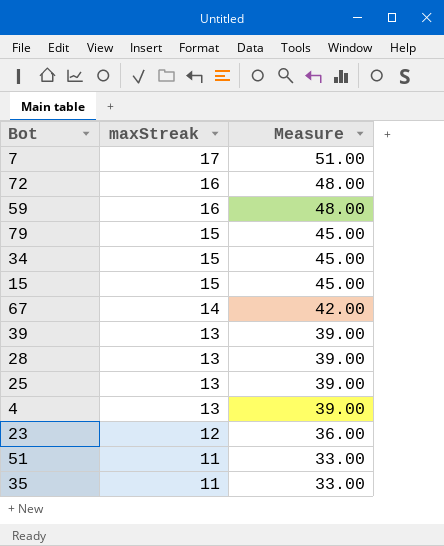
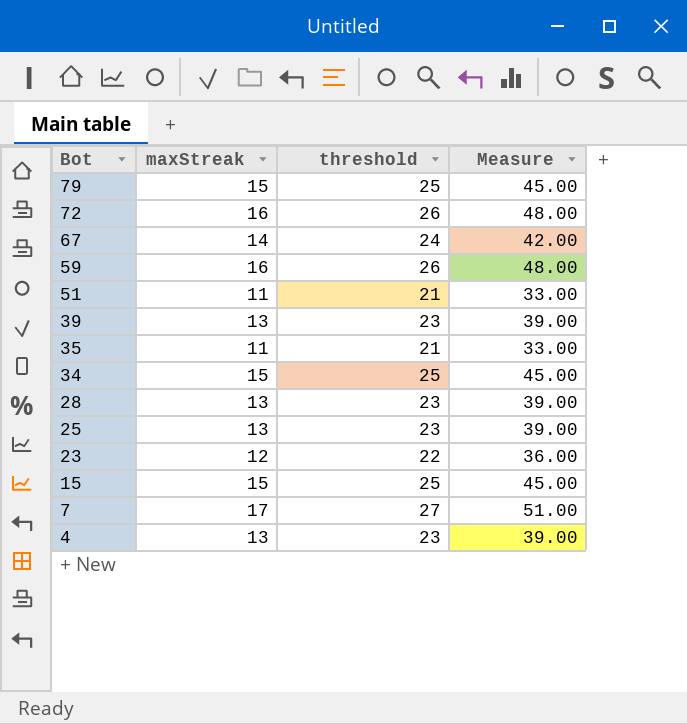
row order: maxStreak descending -> Bot descending
column threshold | formula: none -> [maxStreak] + 10

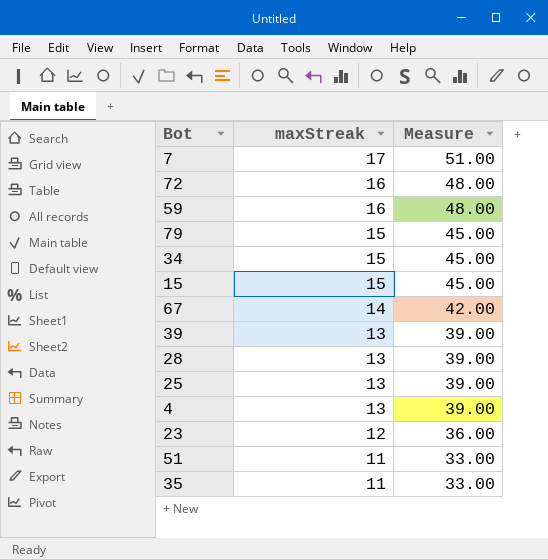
row order: Bot descending -> maxStreak descending
column threshold | formula: [maxStreak] + 10 -> none

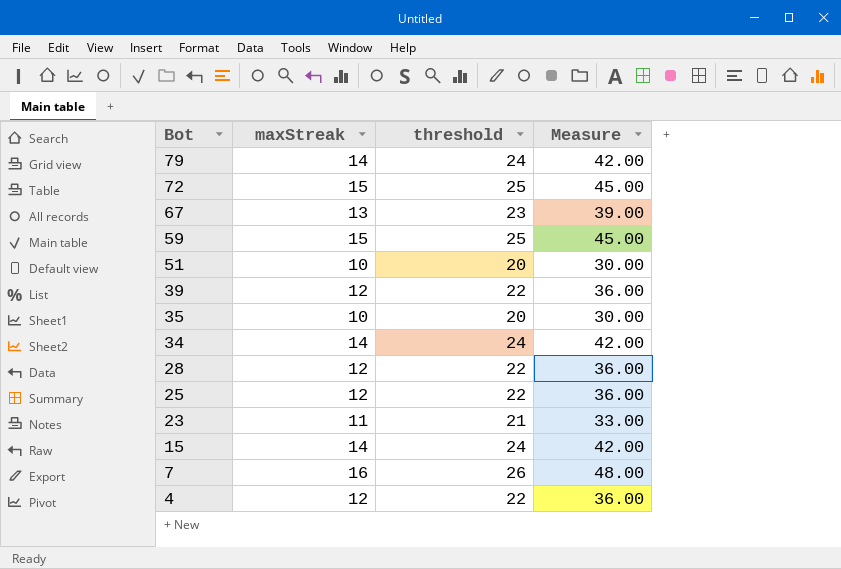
row order: maxStreak descending -> Bot descending
column threshold | formula: none -> [maxStreak] + 10
79 | maxStreak: 15 -> 14
79 | Measure: 45.00 -> 42.00
72 | maxStreak: 16 -> 15
72 | Measure: 48.00 -> 45.00
67 | maxStreak: 14 -> 13
67 | Measure: 42.00 -> 39.00
59 | maxStreak: 16 -> 15
59 | Measure: 48.00 -> 45.00
51 | maxStreak: 11 -> 10
51 | Measure: 33.00 -> 30.00
39 | maxStreak: 13 -> 12
39 | Measure: 39.00 -> 36.00
35 | maxStreak: 11 -> 10
35 | Measure: 33.00 -> 30.00
34 | maxStreak: 15 -> 14
34 | Measure: 45.00 -> 42.00
28 | maxStreak: 13 -> 12
28 | Measure: 39.00 -> 36.00
25 | maxStreak: 13 -> 12
25 | Measure: 39.00 -> 36.00
23 | maxStreak: 12 -> 11
23 | Measure: 36.00 -> 33.00
15 | maxStreak: 15 -> 14
15 | Measure: 45.00 -> 42.00
7 | maxStreak: 17 -> 16
7 | Measure: 51.00 -> 48.00
4 | maxStreak: 13 -> 12
4 | Measure: 39.00 -> 36.00

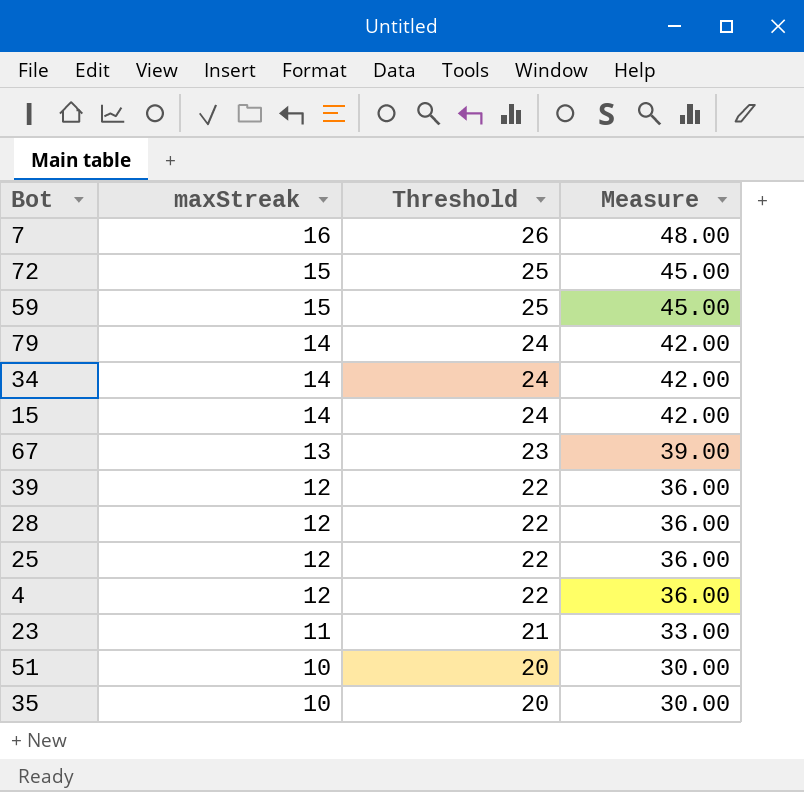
row order: Bot descending -> maxStreak descending
column name: threshold -> Threshold

